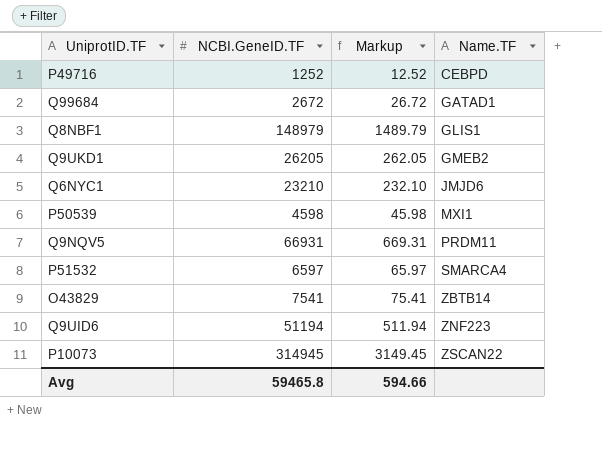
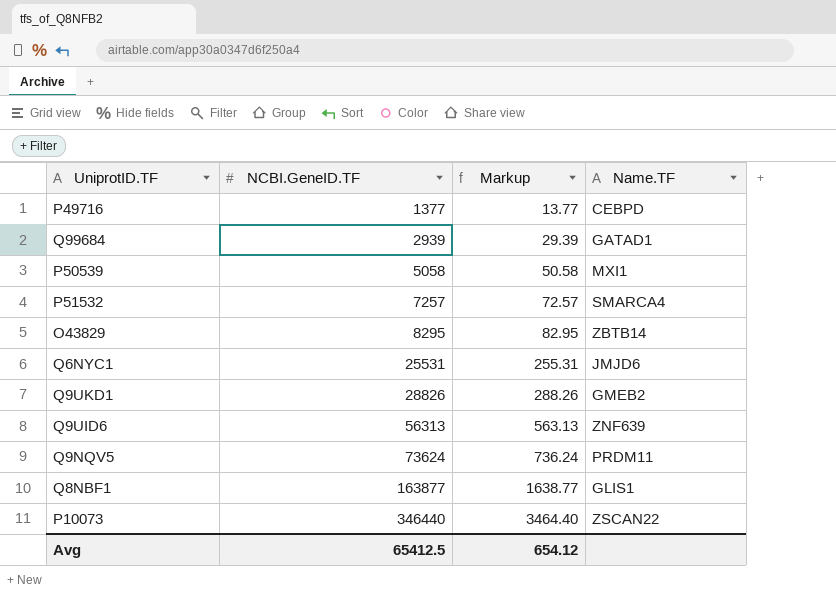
row order: Name.TF ascending -> NCBI.GeneID.TF ascending
P49716 | NCBI.GeneID.TF: 1252 -> 1377
P49716 | Markup: 12.52 -> 13.77
Q99684 | NCBI.GeneID.TF: 2672 -> 2939
Q99684 | Markup: 26.72 -> 29.39
P50539 | NCBI.GeneID.TF: 4598 -> 5058
P50539 | Markup: 45.98 -> 50.58
P51532 | NCBI.GeneID.TF: 6597 -> 7257
P51532 | Markup: 65.97 -> 72.57
O43829 | NCBI.GeneID.TF: 7541 -> 8295
O43829 | Markup: 75.41 -> 82.95
Q6NYC1 | NCBI.GeneID.TF: 23210 -> 25531
Q6NYC1 | Markup: 232.10 -> 255.31
Q9UKD1 | NCBI.GeneID.TF: 26205 -> 28826
Q9UKD1 | Markup: 262.05 -> 288.26
Q9UID6 | NCBI.GeneID.TF: 51194 -> 56313
Q9UID6 | Markup: 511.94 -> 563.13
Q9UID6 | Name.TF: ZNF223 -> ZNF639
Q9NQV5 | NCBI.GeneID.TF: 66931 -> 73624
Q9NQV5 | Markup: 669.31 -> 736.24
Q8NBF1 | NCBI.GeneID.TF: 148979 -> 163877
Q8NBF1 | Markup: 1489.79 -> 1638.77
P10073 | NCBI.GeneID.TF: 314945 -> 346440
P10073 | Markup: 3149.45 -> 3464.40
Avg | NCBI.GeneID.TF: 59465.8 -> 65412.5
Avg | Markup: 594.66 -> 654.12

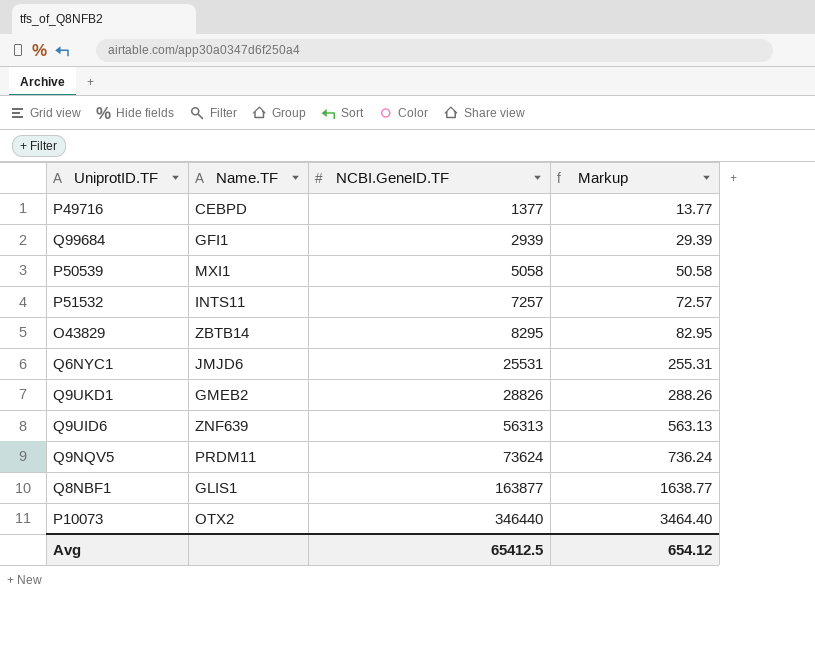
column Name.TF | position: 4 -> 2
Q99684 | Name.TF: GATAD1 -> GFI1
P51532 | Name.TF: SMARCA4 -> INTS11
P10073 | Name.TF: ZSCAN22 -> OTX2

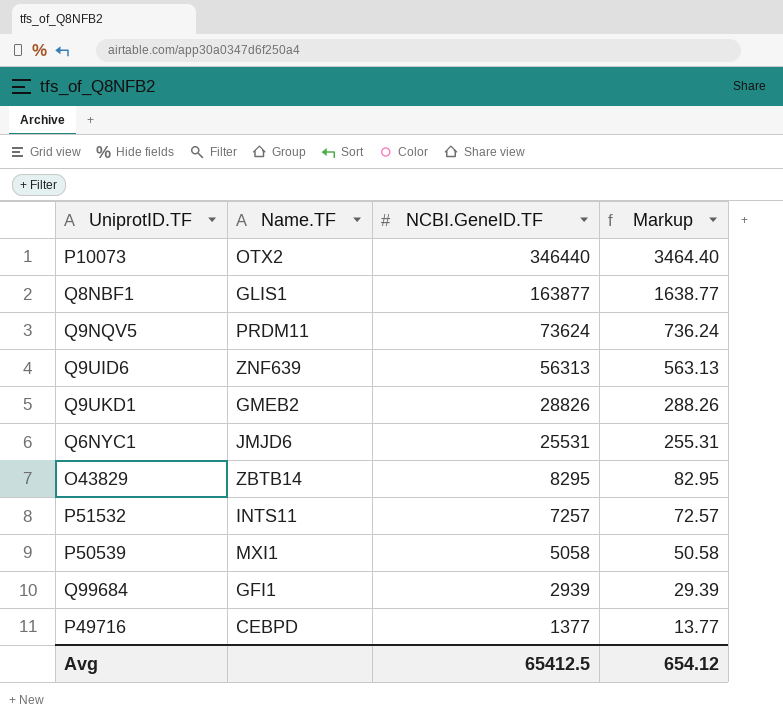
row order: NCBI.GeneID.TF ascending -> NCBI.GeneID.TF descending

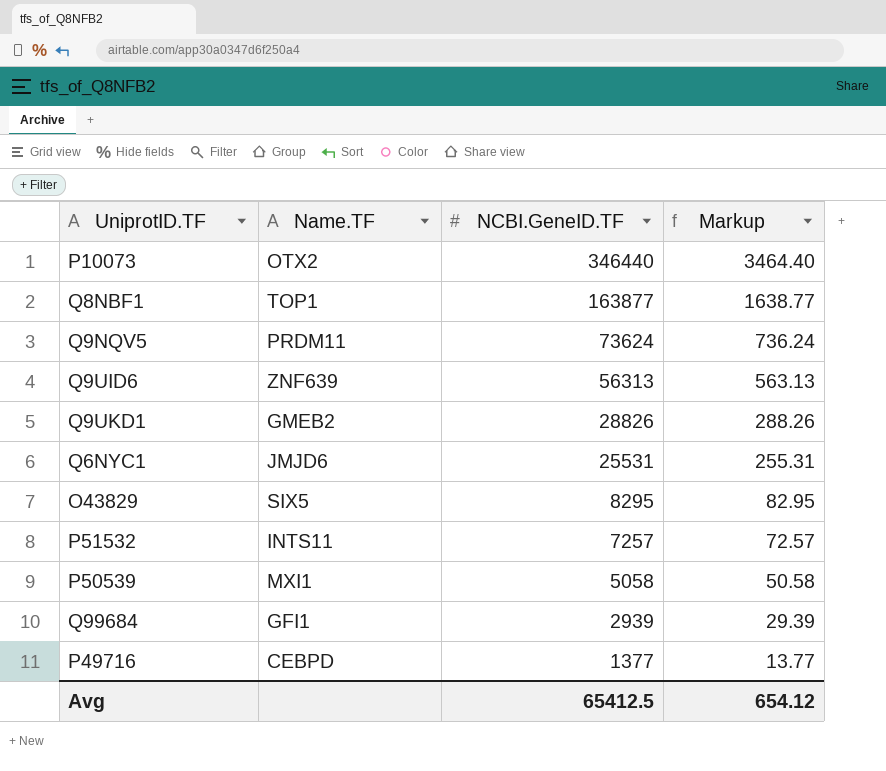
Q8NBF1 | Name.TF: GLIS1 -> TOP1
O43829 | Name.TF: ZBTB14 -> SIX5

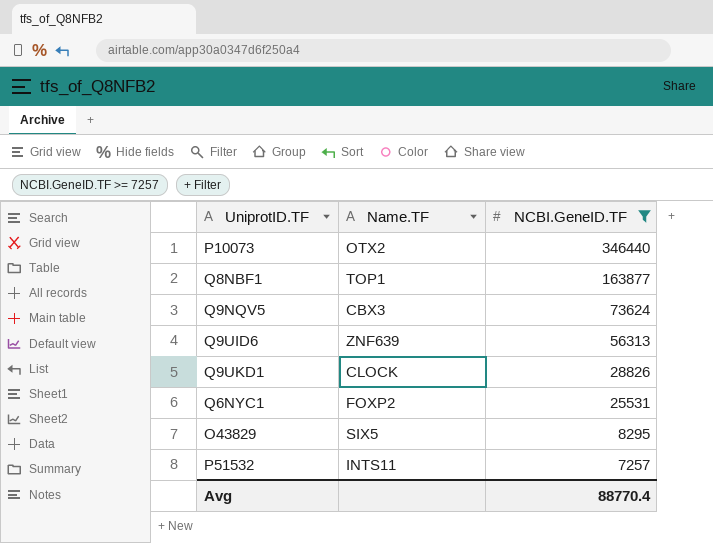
filter: none -> NCBI.GeneID.TF >= 7257
column Markup | formula: [NCBI.GeneID.TF] * 0.01 -> none
Q9NQV5 | Name.TF: PRDM11 -> CBX3
Q9UKD1 | Name.TF: GMEB2 -> CLOCK
Q6NYC1 | Name.TF: JMJD6 -> FOXP2
Avg | NCBI.GeneID.TF: 65412.5 -> 88770.4

